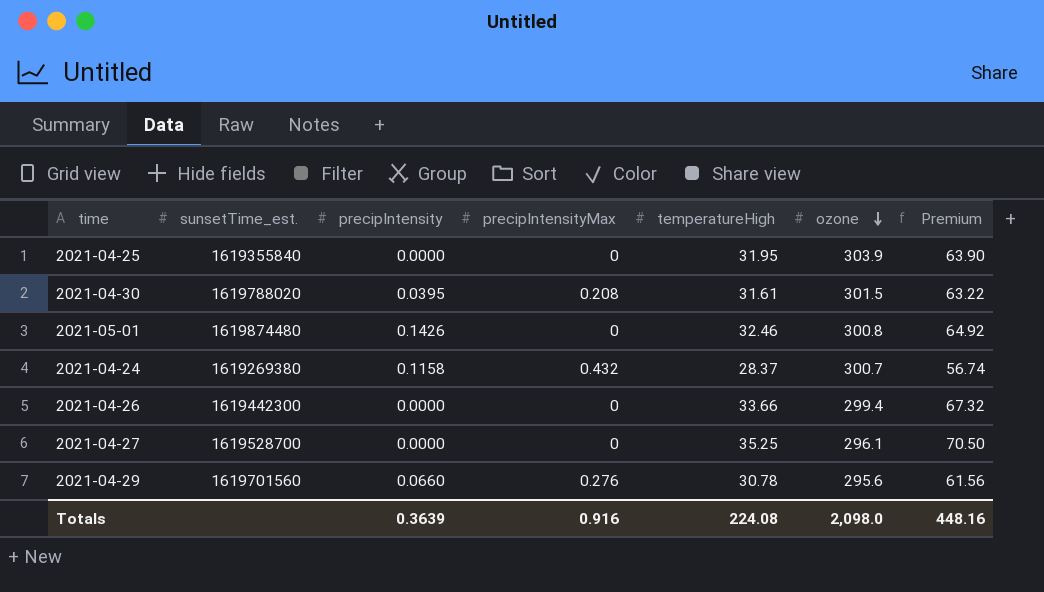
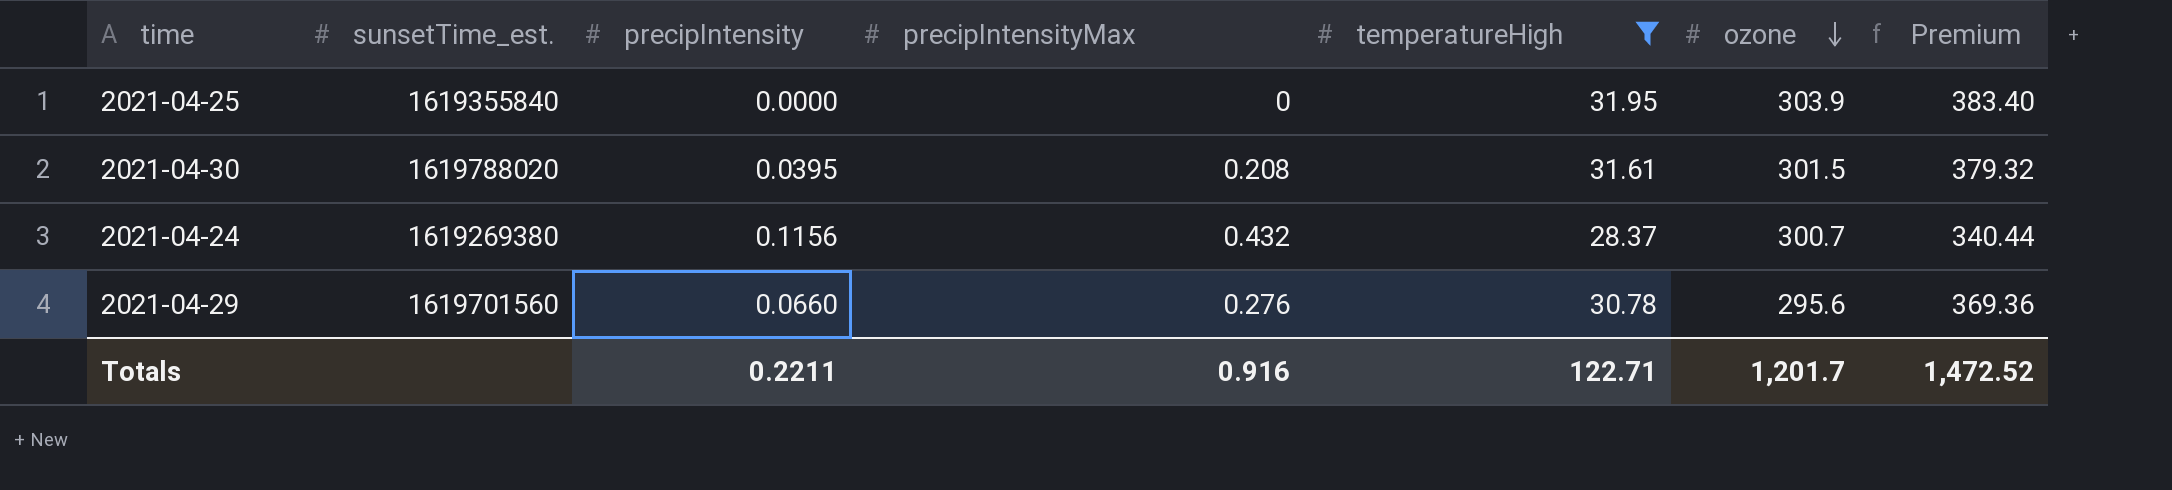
filter: none -> temperatureHigh <= 31.95
column Premium | formula: [temperatureHigh] * 2 -> [temperatureHigh] * 12
2021-04-24 | precipIntensity: 0.1158 -> 0.1156
Totals | precipIntensity: 0.3639 -> 0.2211
Totals | temperatureHigh: 224.08 -> 122.71
Totals | ozone: 2,098.0 -> 1,201.7
Totals | Premium: 448.16 -> 1,472.52

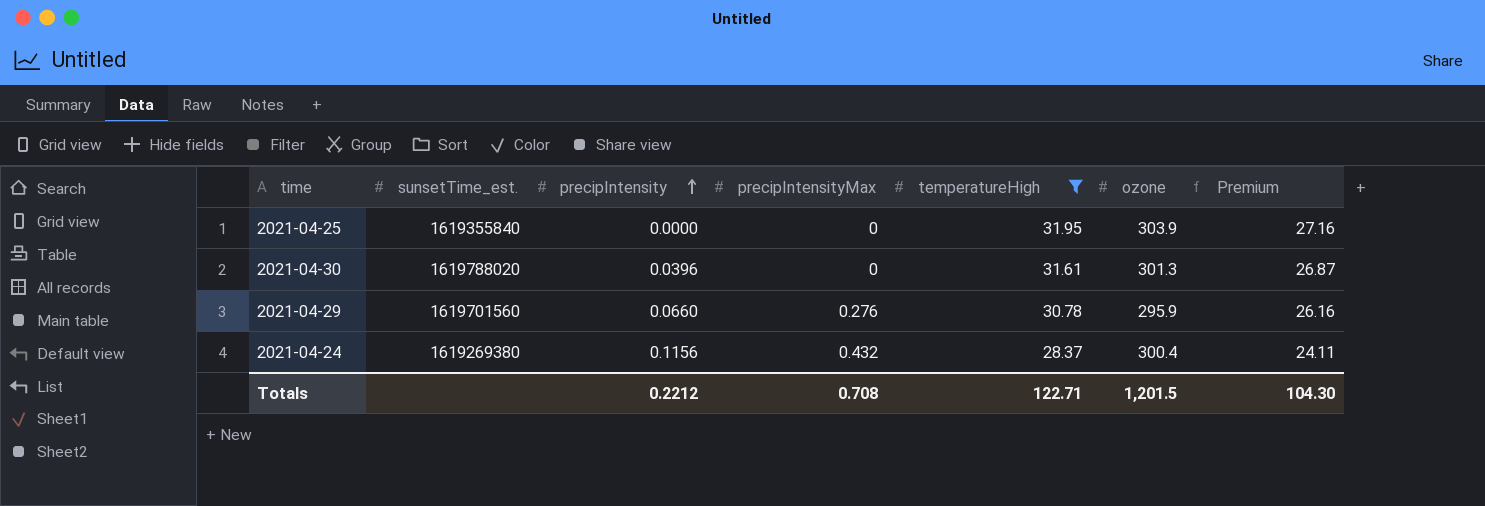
row order: ozone descending -> precipIntensity ascending
column Premium | formula: [temperatureHigh] * 12 -> [temperatureHigh] * 0.85
2021-04-30 | precipIntensity: 0.0395 -> 0.0396
2021-04-30 | precipIntensityMax: 0.208 -> 0
2021-04-30 | ozone: 301.5 -> 301.3
2021-04-29 | ozone: 295.6 -> 295.9
2021-04-24 | ozone: 300.7 -> 300.4
Totals | precipIntensity: 0.2211 -> 0.2212
Totals | precipIntensityMax: 0.916 -> 0.708
Totals | ozone: 1,201.7 -> 1,201.5
Totals | Premium: 1,472.52 -> 104.30

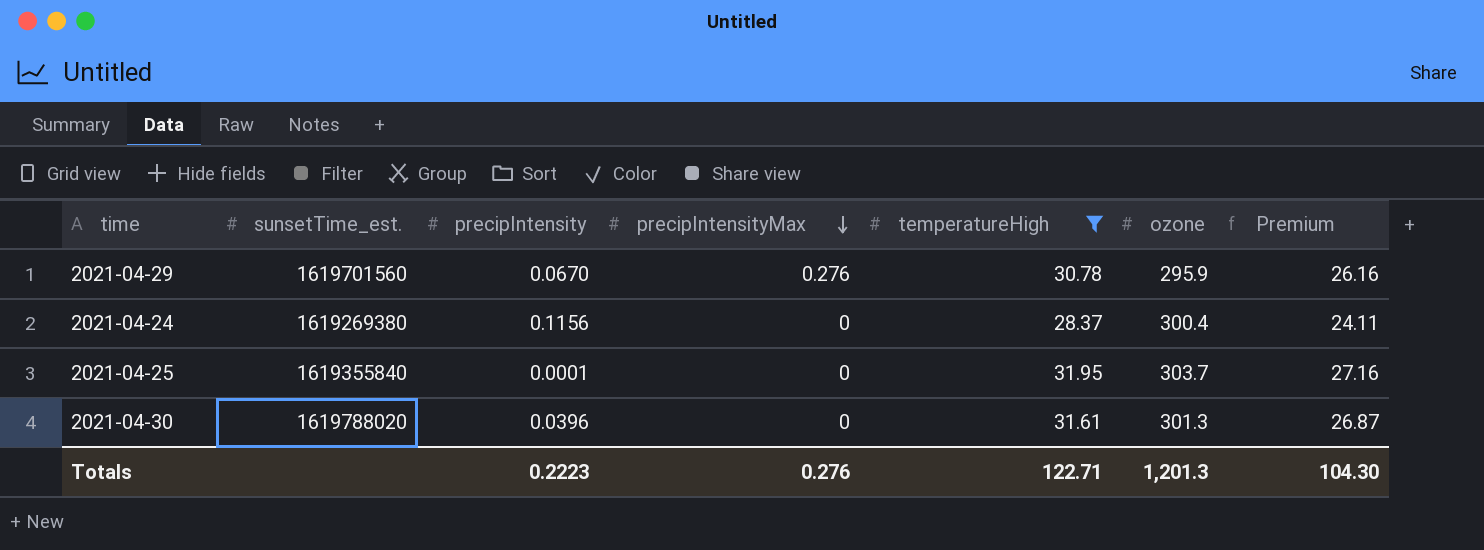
row order: precipIntensity ascending -> precipIntensityMax descending
2021-04-29 | precipIntensity: 0.0660 -> 0.0670
2021-04-24 | precipIntensityMax: 0.432 -> 0
2021-04-25 | precipIntensity: 0.0000 -> 0.0001
2021-04-25 | ozone: 303.9 -> 303.7
Totals | precipIntensity: 0.2212 -> 0.2223
Totals | precipIntensityMax: 0.708 -> 0.276
Totals | ozone: 1,201.5 -> 1,201.3

